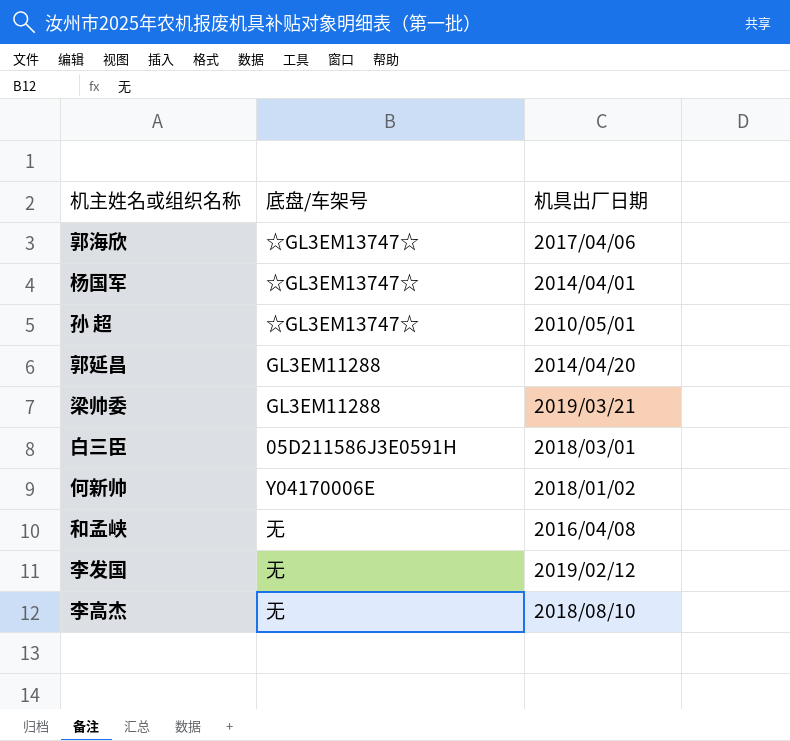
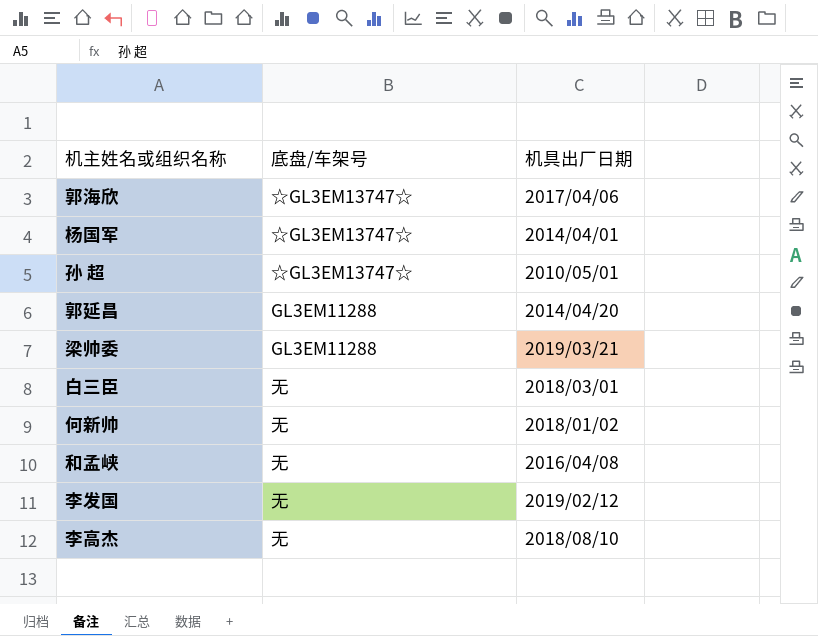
白三臣 | 底盘/车架号: 05D211586J3E0591H -> 无
何新帅 | 底盘/车架号: Y04170006E -> 无

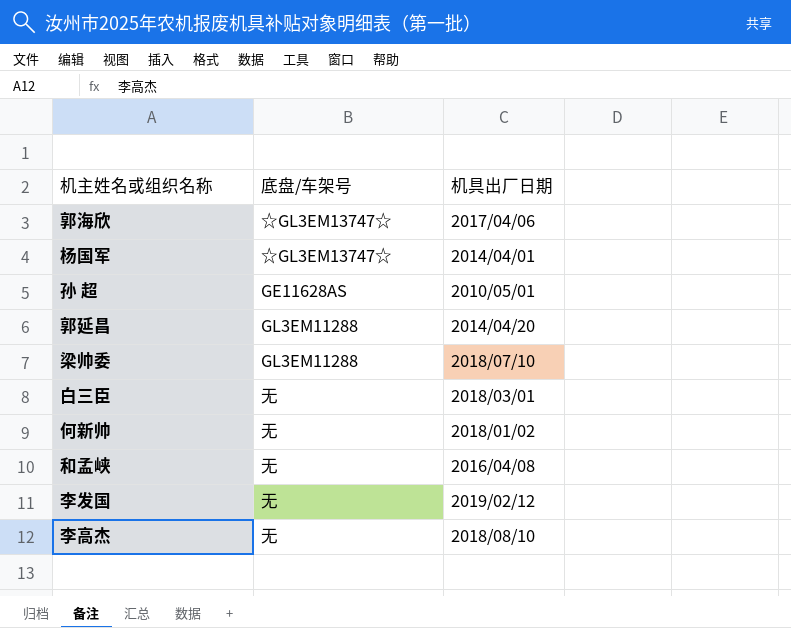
孙 超 | 底盘/车架号: ☆GL3EM13747☆ -> GE11628AS
梁帅委 | 机具出厂日期: 2019/03/21 -> 2018/07/10

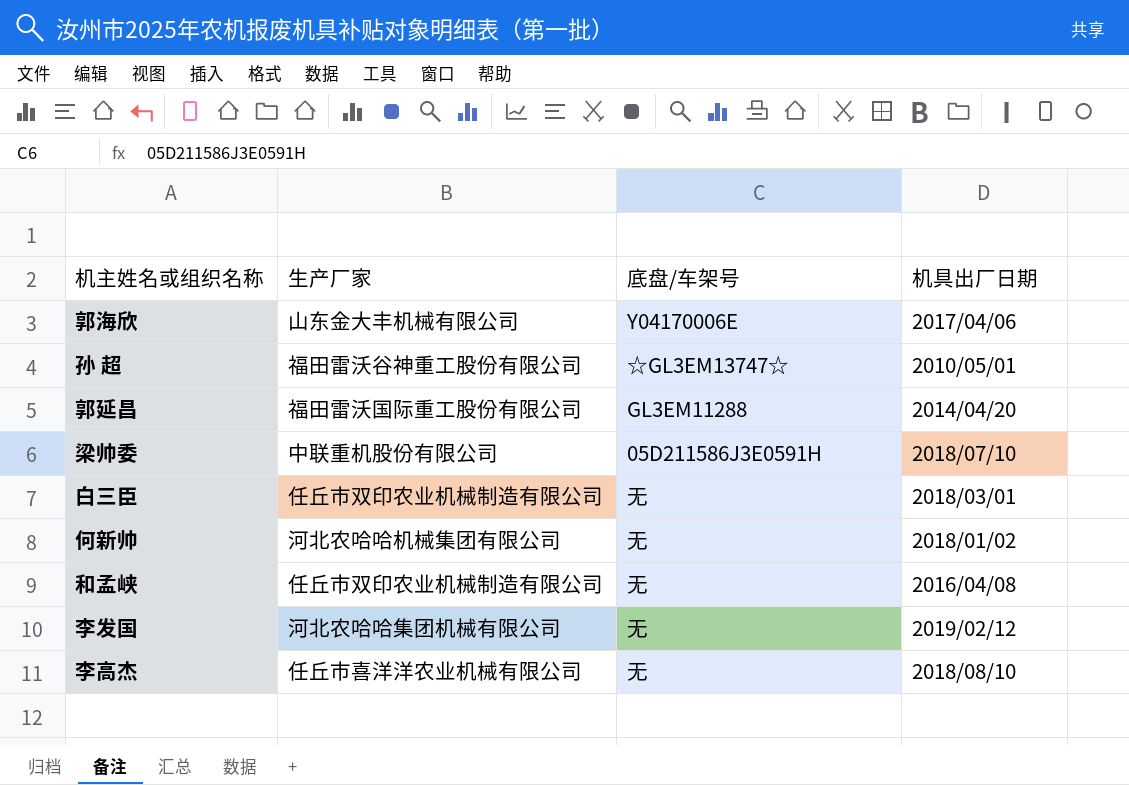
column 生产厂家 | position: none -> 2
row 杨国军: ☆GL3EM13747☆ | 2014/04/01 -> none
郭海欣 | 底盘/车架号: ☆GL3EM13747☆ -> Y04170006E
孙 超 | 底盘/车架号: GE11628AS -> ☆GL3EM13747☆
梁帅委 | 底盘/车架号: GL3EM11288 -> 05D211586J3E0591H

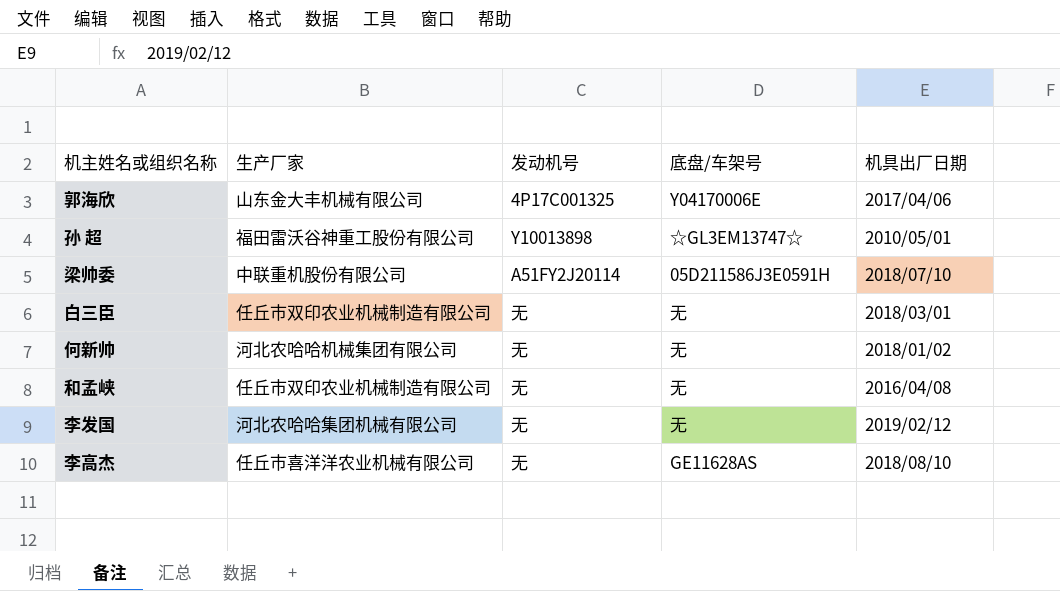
column 发动机号 | position: none -> 3
row 郭延昌: 福田雷沃国际重工股份有限公司 | GL3EM11288 | 2014/04/20 -> none
李高杰 | 底盘/车架号: 无 -> GE11628AS

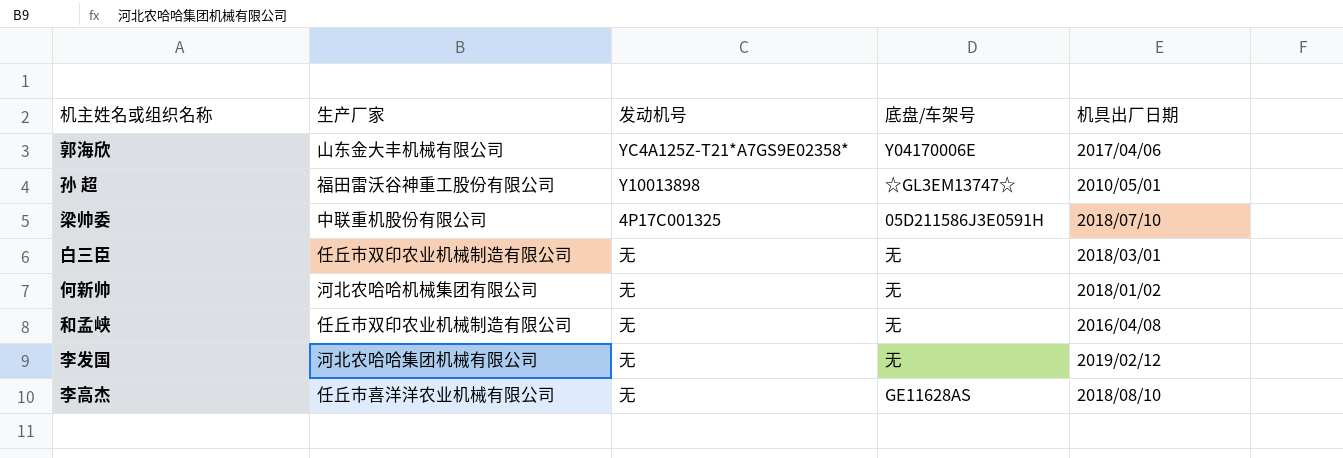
郭海欣 | 发动机号: 4P17C001325 -> YC4A125Z-T21*A7GS9E02358*
梁帅委 | 发动机号: A51FY2J20114 -> 4P17C001325

